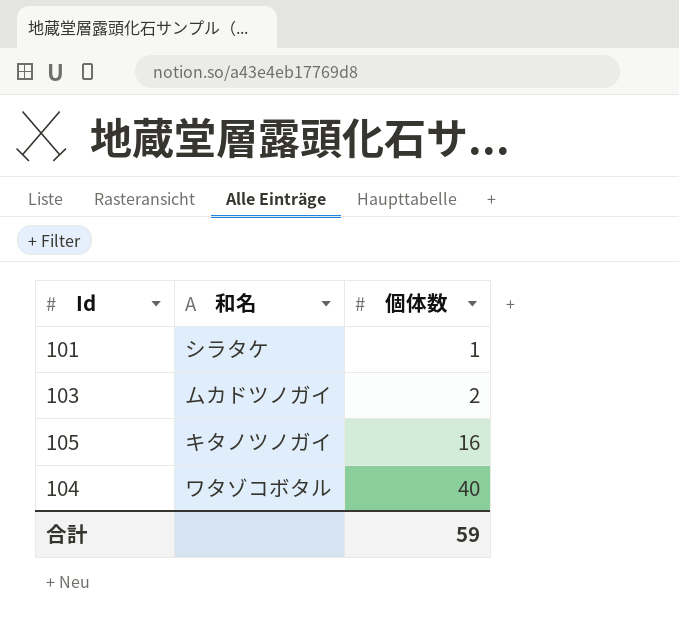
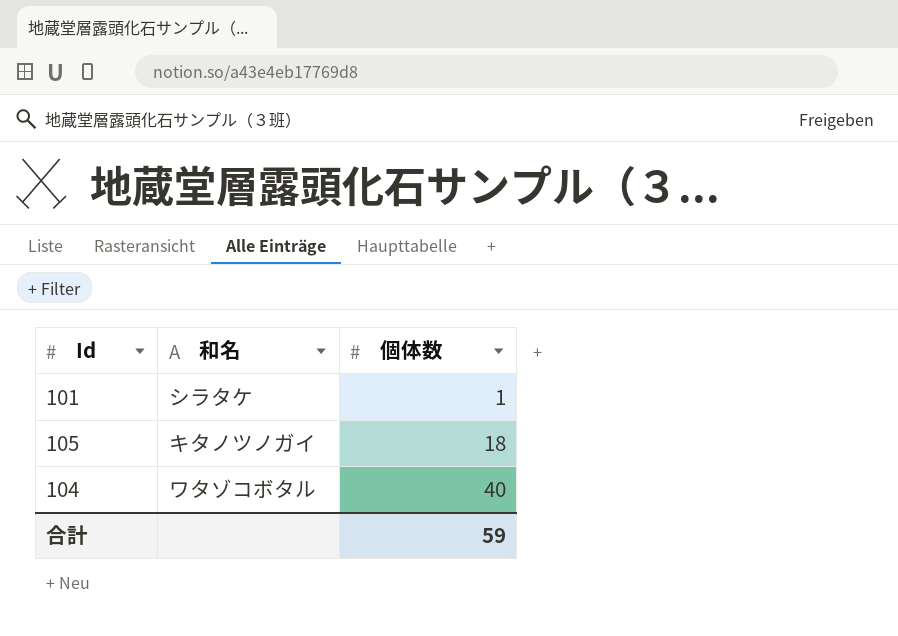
row 103: ムカドツノガイ | 2 -> none
105 | 個体数: 16 -> 18

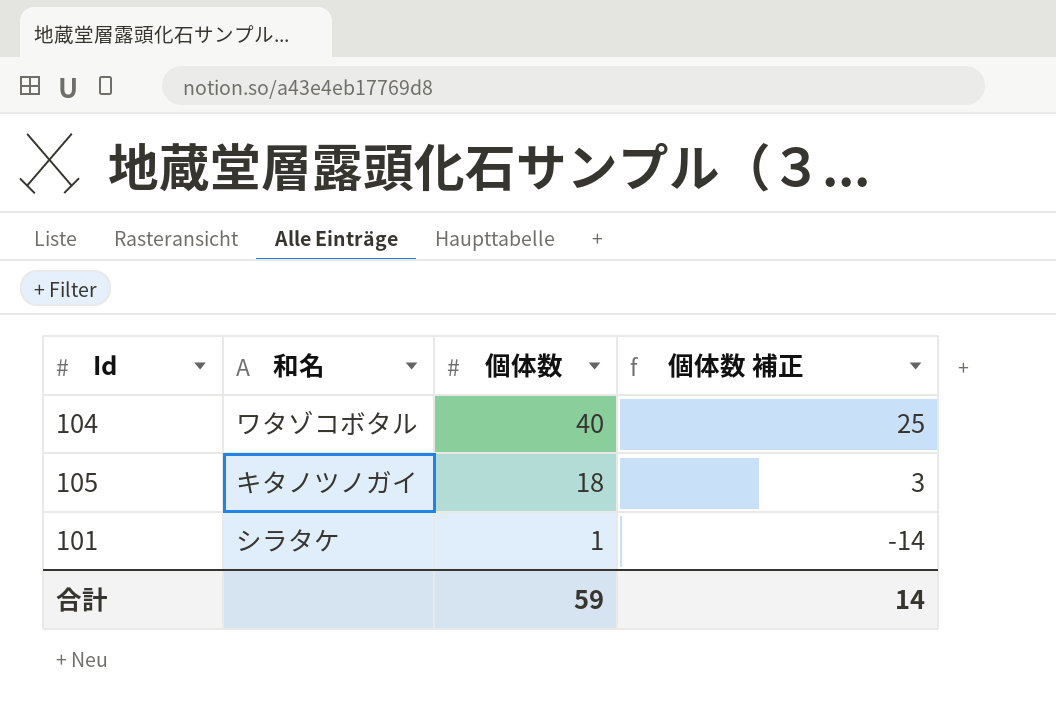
row order: 個体数 ascending -> 個体数 descending
column 個体数 補正 | formula: none -> [個体数] - 15

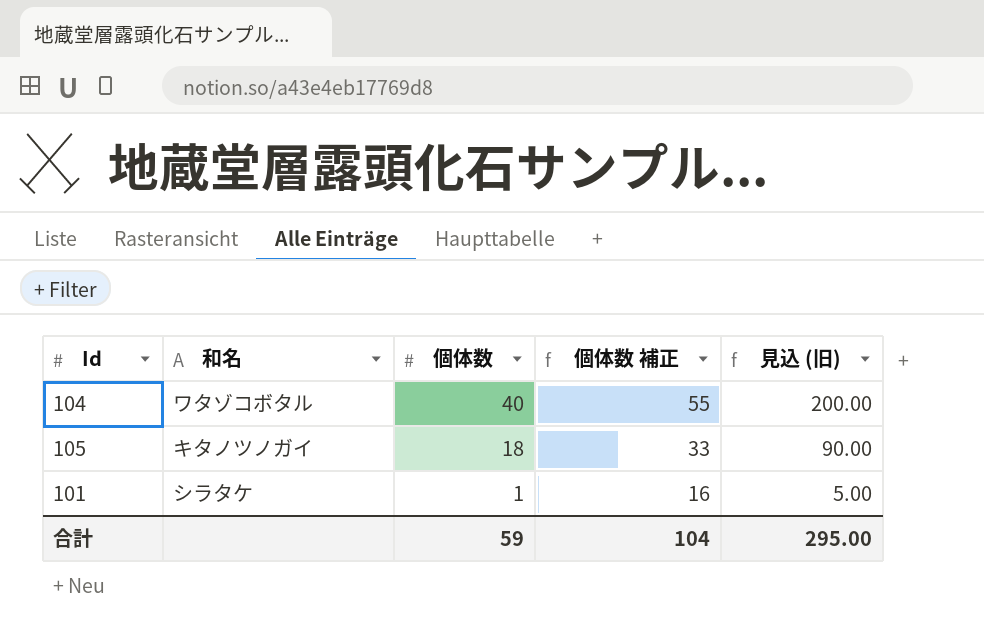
column 個体数 補正 | formula: [個体数] - 15 -> [個体数] + 15
column 見込 (旧) | formula: none -> [個体数] * 5
合計 | 個体数 補正: 14 -> 104

